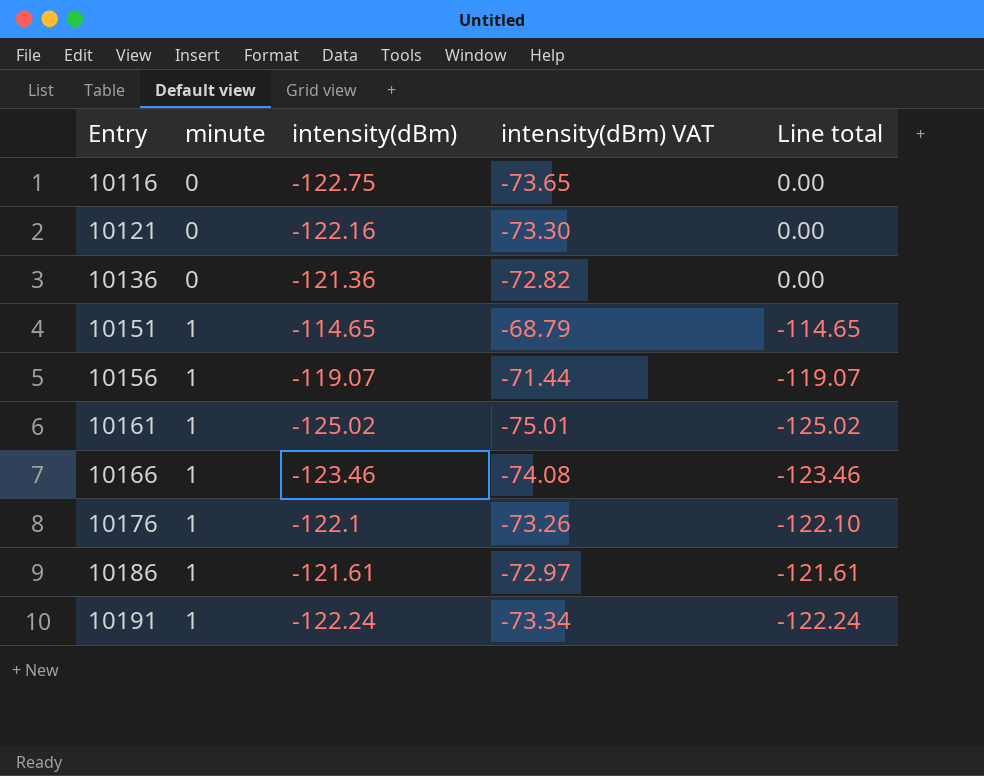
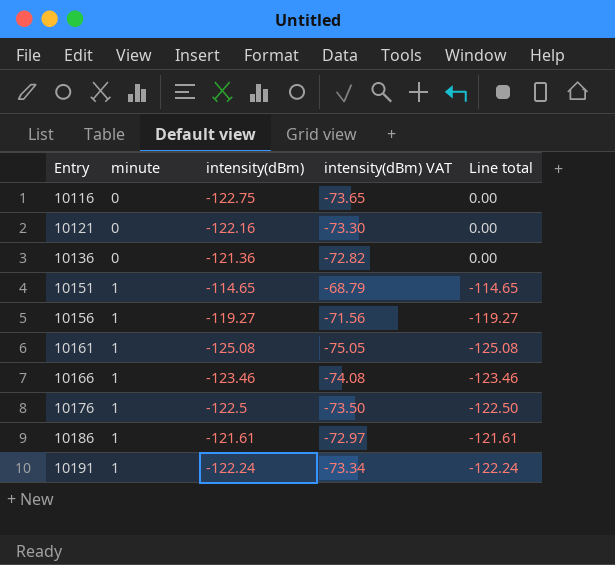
10156 | intensity(dBm): -119.07 -> -119.27
10156 | intensity(dBm) VAT: -71.44 -> -71.56
10156 | Line total: -119.07 -> -119.27
10161 | intensity(dBm): -125.02 -> -125.08
10161 | intensity(dBm) VAT: -75.01 -> -75.05
10161 | Line total: -125.02 -> -125.08
10176 | intensity(dBm): -122.1 -> -122.5
10176 | intensity(dBm) VAT: -73.26 -> -73.50
10176 | Line total: -122.10 -> -122.50

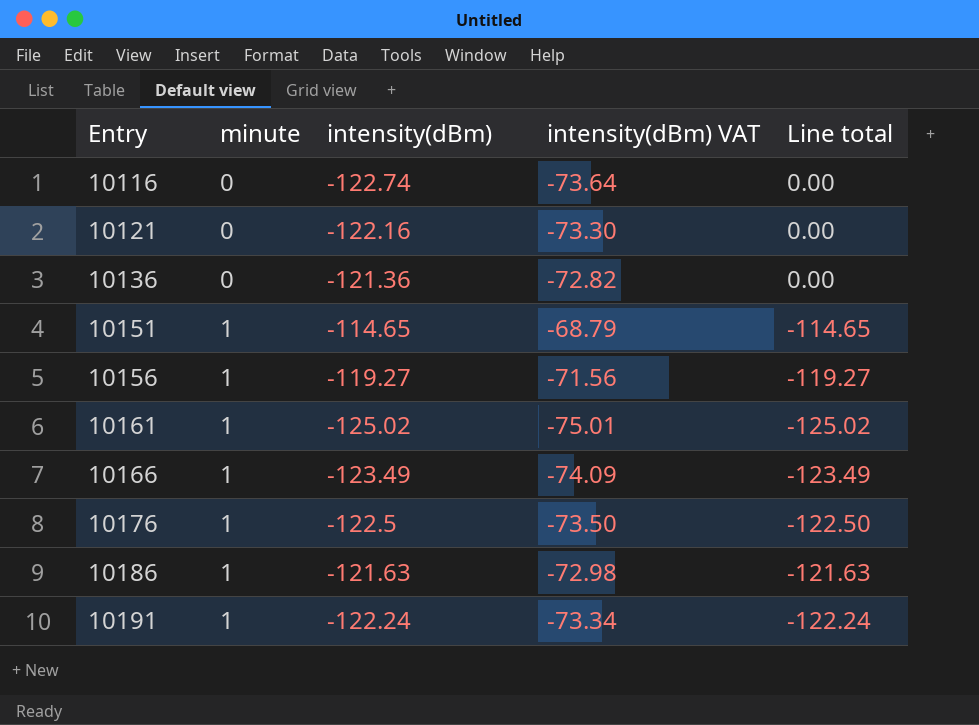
10116 | intensity(dBm): -122.75 -> -122.74
10116 | intensity(dBm) VAT: -73.65 -> -73.64
10161 | intensity(dBm): -125.08 -> -125.02
10161 | intensity(dBm) VAT: -75.05 -> -75.01
10161 | Line total: -125.08 -> -125.02
10166 | intensity(dBm): -123.46 -> -123.49
10166 | intensity(dBm) VAT: -74.08 -> -74.09
10166 | Line total: -123.46 -> -123.49
10186 | intensity(dBm): -121.61 -> -121.63
10186 | intensity(dBm) VAT: -72.97 -> -72.98
10186 | Line total: -121.61 -> -121.63

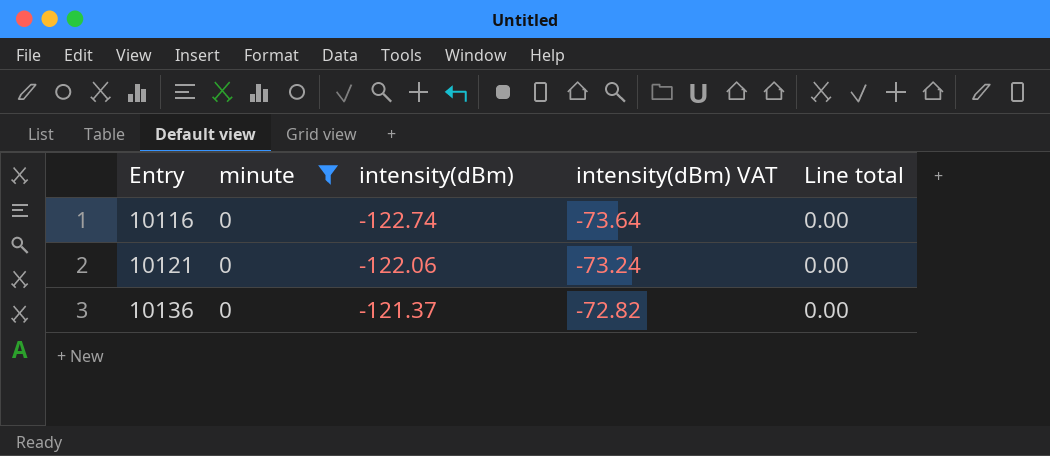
filter: none -> minute = 0
10121 | intensity(dBm): -122.16 -> -122.06
10121 | intensity(dBm) VAT: -73.30 -> -73.24
10136 | intensity(dBm): -121.36 -> -121.37

